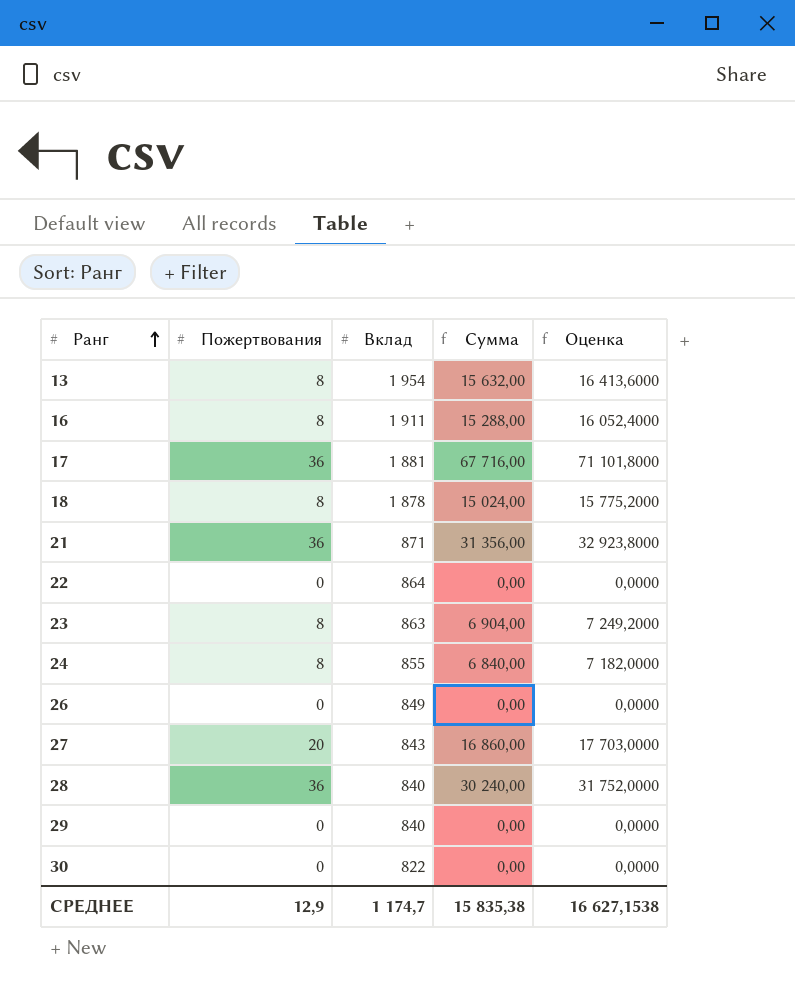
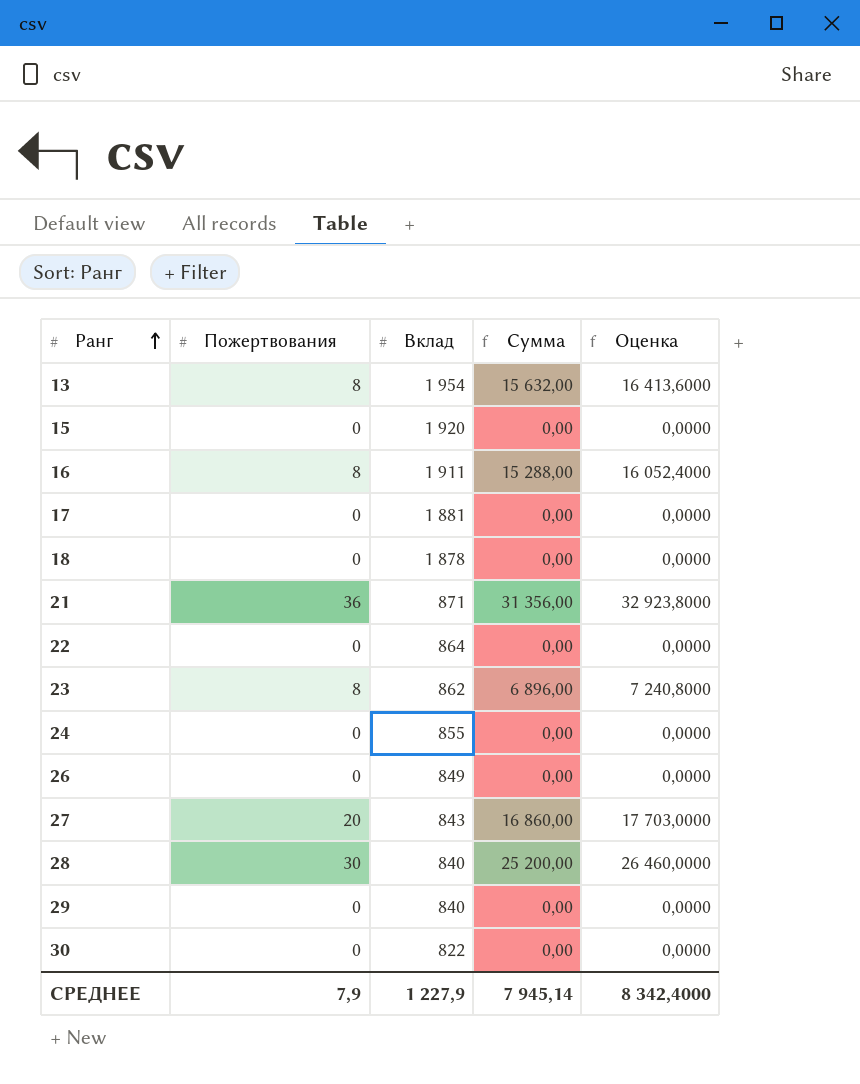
row 15: none -> 0 | 1 920 | 0,00 | 0,0000
17 | Пожертвования: 36 -> 0
17 | Сумма: 67 716,00 -> 0,00
17 | Оценка: 71 101,8000 -> 0,0000
18 | Пожертвования: 8 -> 0
18 | Сумма: 15 024,00 -> 0,00
18 | Оценка: 15 775,2000 -> 0,0000
23 | Вклад: 863 -> 862
23 | Сумма: 6 904,00 -> 6 896,00
23 | Оценка: 7 249,2000 -> 7 240,8000
24 | Пожертвования: 8 -> 0
24 | Сумма: 6 840,00 -> 0,00
24 | Оценка: 7 182,0000 -> 0,0000
28 | Пожертвования: 36 -> 30
28 | Сумма: 30 240,00 -> 25 200,00
28 | Оценка: 31 752,0000 -> 26 460,0000
СРЕДНЕЕ | Пожертвования: 12,9 -> 7,9
СРЕДНЕЕ | Вклад: 1 174,7 -> 1 227,9
СРЕДНЕЕ | Сумма: 15 835,38 -> 7 945,14
СРЕДНЕЕ | Оценка: 16 627,1538 -> 8 342,4000

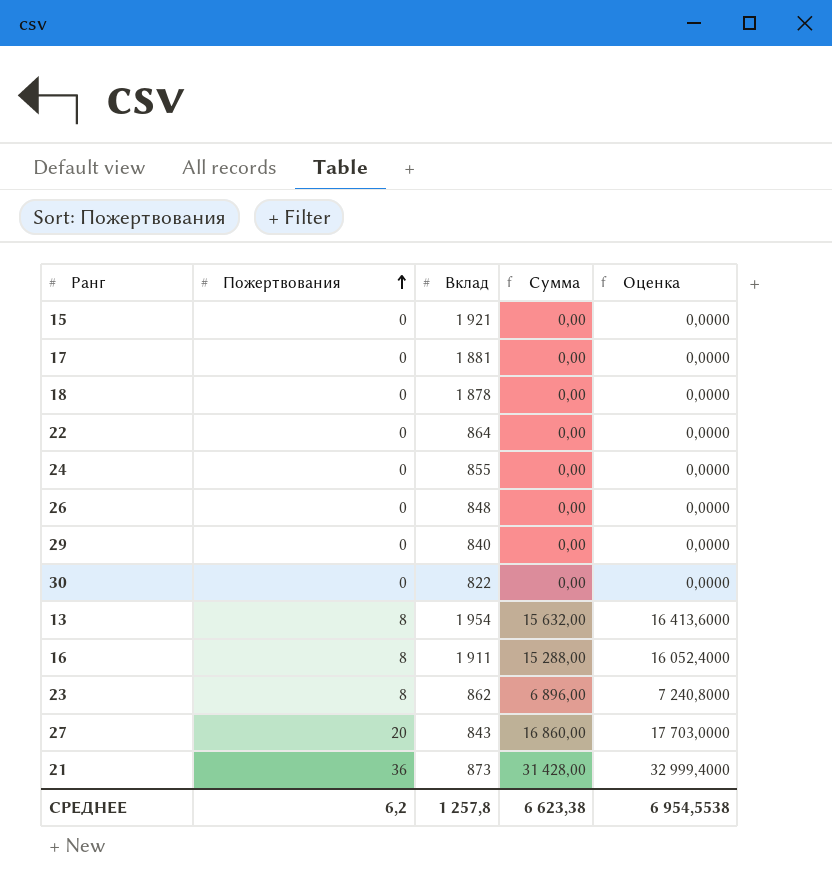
row order: Ранг ascending -> Пожертвования ascending
row 28: 30 | 840 | 25 200,00 | 26 460,0000 -> none
15 | Вклад: 1 920 -> 1 921
26 | Вклад: 849 -> 848
21 | Вклад: 871 -> 873
21 | Сумма: 31 356,00 -> 31 428,00
21 | Оценка: 32 923,8000 -> 32 999,4000
СРЕДНЕЕ | Пожертвования: 7,9 -> 6,2
СРЕДНЕЕ | Вклад: 1 227,9 -> 1 257,8
СРЕДНЕЕ | Сумма: 7 945,14 -> 6 623,38
СРЕДНЕЕ | Оценка: 8 342,4000 -> 6 954,5538

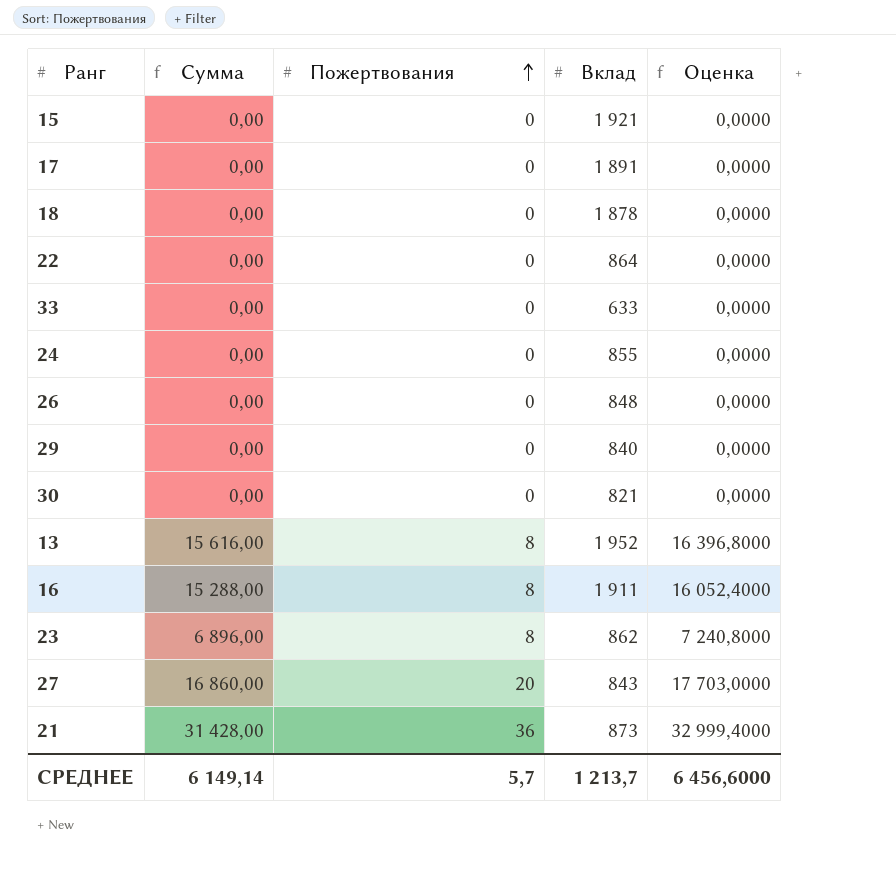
column Сумма | position: 4 -> 2
17 | Вклад: 1 881 -> 1 891
row 33: none -> 0,00 | 0 | 633 | 0,0000
30 | Вклад: 822 -> 821
13 | Сумма: 15 632,00 -> 15 616,00
13 | Вклад: 1 954 -> 1 952
13 | Оценка: 16 413,6000 -> 16 396,8000
СРЕДНЕЕ | Сумма: 6 623,38 -> 6 149,14
СРЕДНЕЕ | Пожертвования: 6,2 -> 5,7
СРЕДНЕЕ | Вклад: 1 257,8 -> 1 213,7
СРЕДНЕЕ | Оценка: 6 954,5538 -> 6 456,6000

